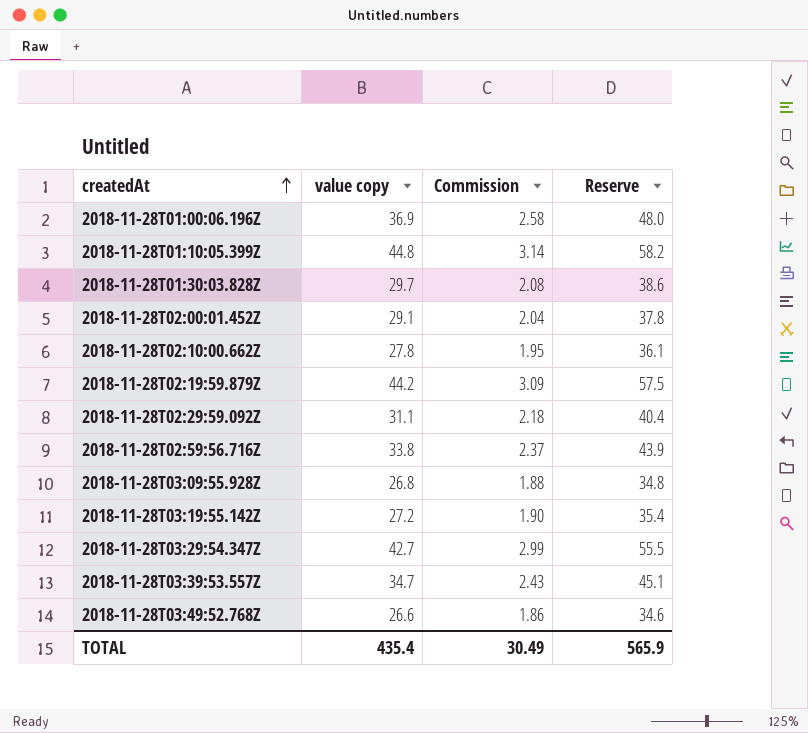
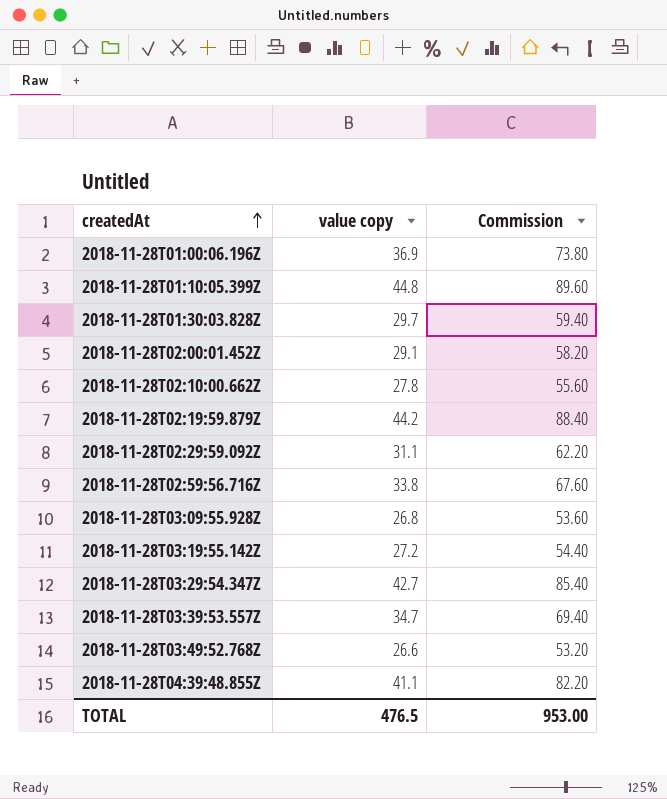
column Reserve | formula: [value copy] * 1.3 -> none
column Commission | formula: [value copy] * 0.07 -> [value copy] * 2
row 2018-11-28T04:39:48.855Z: none -> 41.1 | 82.20
TOTAL | value copy: 435.4 -> 476.5
TOTAL | Commission: 30.49 -> 953.00

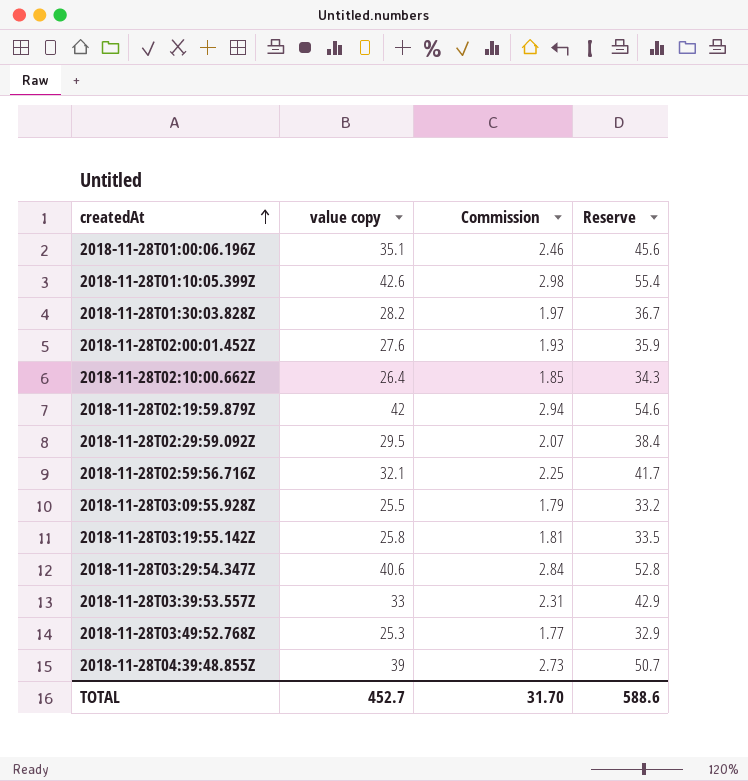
column Commission | formula: [value copy] * 2 -> [value copy] * 0.07
column Reserve | formula: none -> [value copy] * 1.3
2018-11-28T01:00:06.196Z | value copy: 36.9 -> 35.1
2018-11-28T01:10:05.399Z | value copy: 44.8 -> 42.6
2018-11-28T01:30:03.828Z | value copy: 29.7 -> 28.2
2018-11-28T02:00:01.452Z | value copy: 29.1 -> 27.6
2018-11-28T02:10:00.662Z | value copy: 27.8 -> 26.4
2018-11-28T02:19:59.879Z | value copy: 44.2 -> 42
2018-11-28T02:29:59.092Z | value copy: 31.1 -> 29.5
2018-11-28T02:59:56.716Z | value copy: 33.8 -> 32.1
2018-11-28T03:09:55.928Z | value copy: 26.8 -> 25.5
2018-11-28T03:19:55.142Z | value copy: 27.2 -> 25.8
2018-11-28T03:29:54.347Z | value copy: 42.7 -> 40.6
2018-11-28T03:39:53.557Z | value copy: 34.7 -> 33
2018-11-28T03:49:52.768Z | value copy: 26.6 -> 25.3
2018-11-28T04:39:48.855Z | value copy: 41.1 -> 39
TOTAL | value copy: 476.5 -> 452.7
TOTAL | Commission: 953.00 -> 31.70

